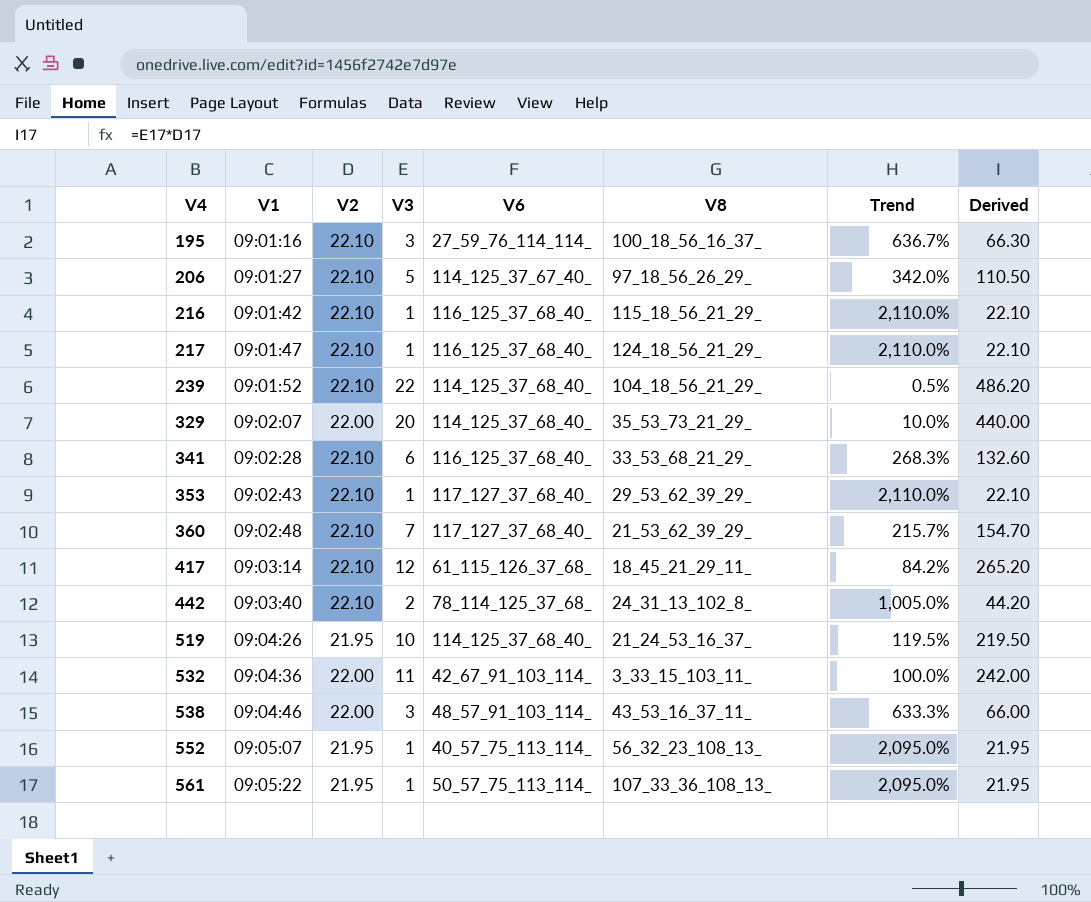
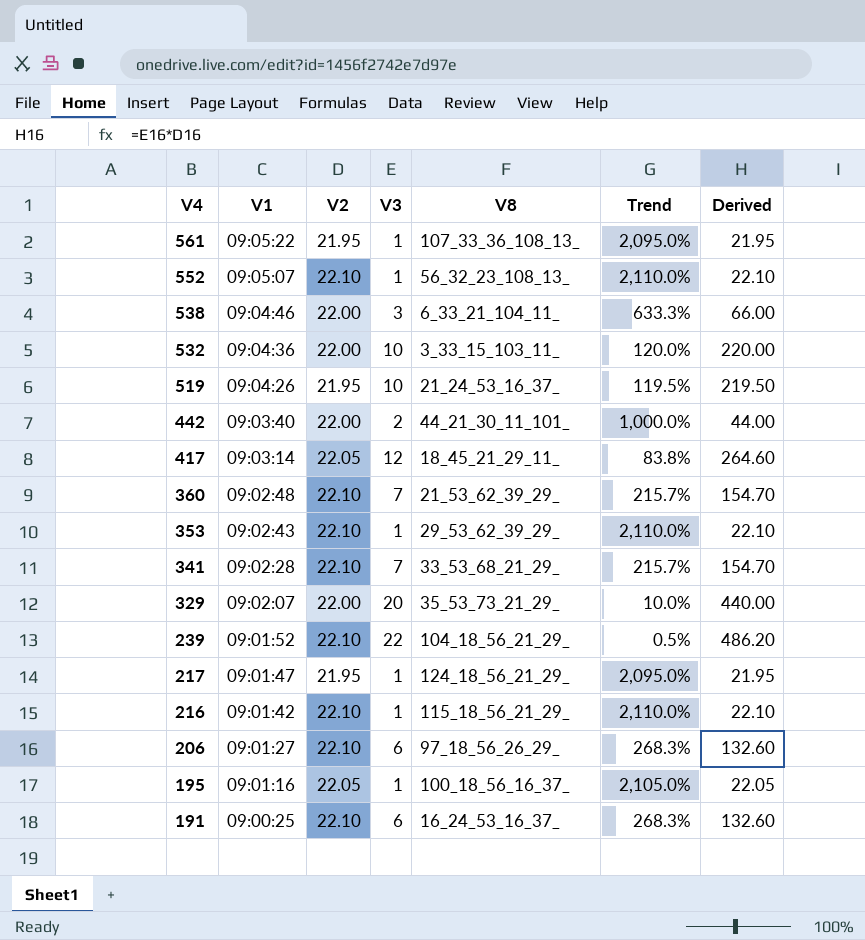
row order: V4 ascending -> V4 descending
column V6 | position: 5 -> none
552 | V2: 21.95 -> 22.10
552 | Trend: 2,095.0% -> 2,110.0%
552 | Derived: 21.95 -> 22.10
538 | V8: 43_53_16_37_11_ -> 6_33_21_104_11_
532 | V3: 11 -> 10
532 | Trend: 100.0% -> 120.0%
532 | Derived: 242.00 -> 220.00
442 | V2: 22.10 -> 22.00
442 | V8: 24_31_13_102_8_ -> 44_21_30_11_101_
442 | Trend: 1,005.0% -> 1,000.0%
442 | Derived: 44.20 -> 44.00
417 | V2: 22.10 -> 22.05
417 | Trend: 84.2% -> 83.8%
417 | Derived: 265.20 -> 264.60
341 | V3: 6 -> 7
341 | Trend: 268.3% -> 215.7%
341 | Derived: 132.60 -> 154.70
217 | V2: 22.10 -> 21.95
217 | Trend: 2,110.0% -> 2,095.0%
217 | Derived: 22.10 -> 21.95
206 | V3: 5 -> 6
206 | Trend: 342.0% -> 268.3%
206 | Derived: 110.50 -> 132.60
195 | V2: 22.10 -> 22.05
195 | V3: 3 -> 1
195 | Trend: 636.7% -> 2,105.0%
195 | Derived: 66.30 -> 22.05
row 191: none -> 09:00:25 | 22.10 | 6 | 16_24_53_16_37_ | 268.3% | 132.60

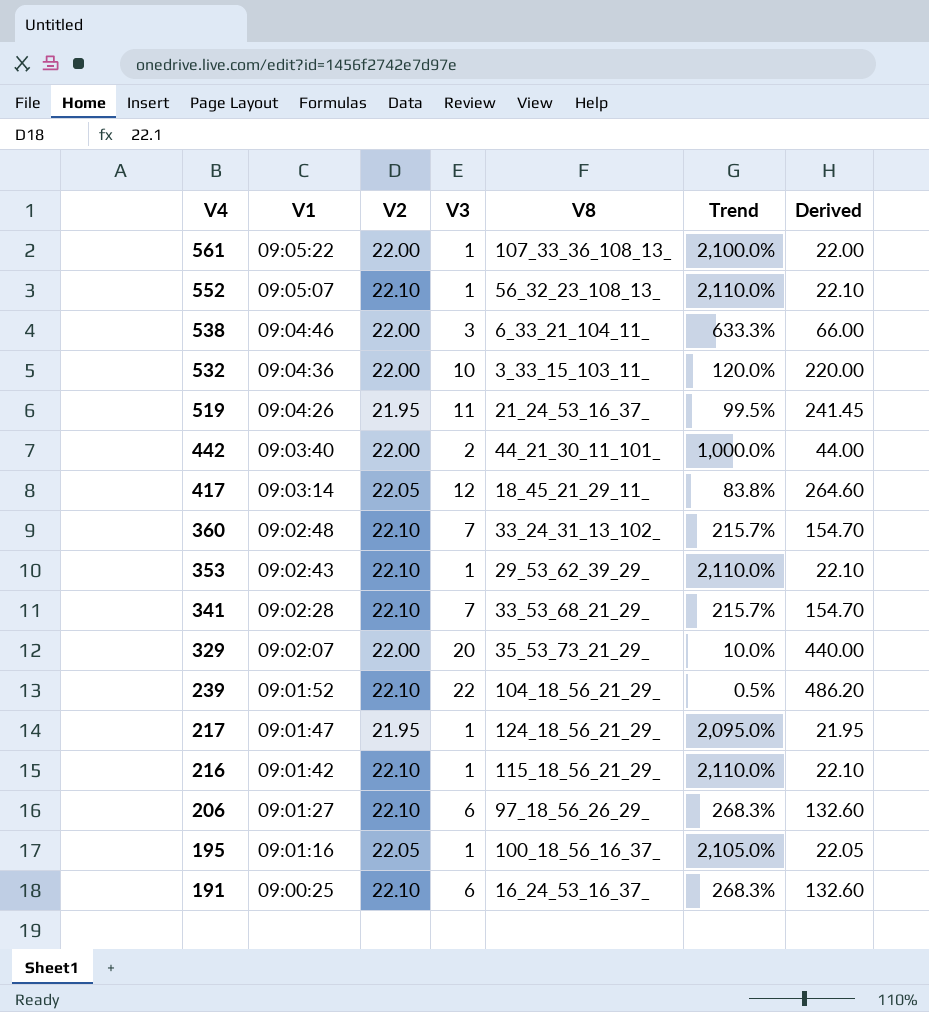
561 | V2: 21.95 -> 22.00
561 | Trend: 2,095.0% -> 2,100.0%
561 | Derived: 21.95 -> 22.00
519 | V3: 10 -> 11
519 | Trend: 119.5% -> 99.5%
519 | Derived: 219.50 -> 241.45
360 | V8: 21_53_62_39_29_ -> 33_24_31_13_102_

